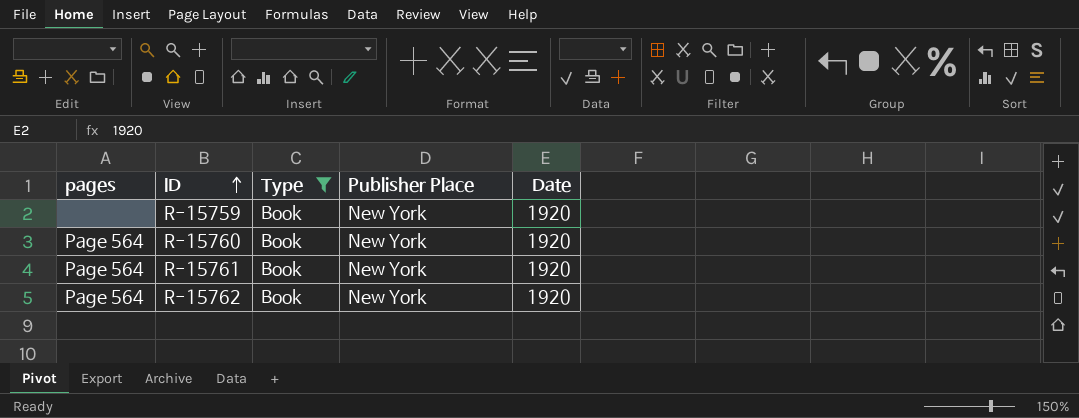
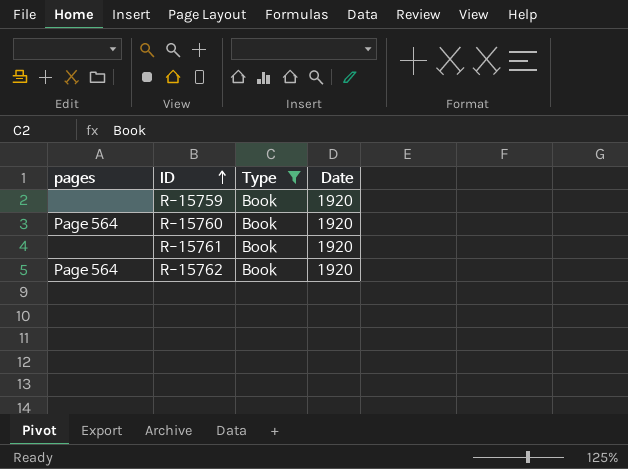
column Publisher Place | position: 4 -> none
R-15761 | pages: Page 564 -> none

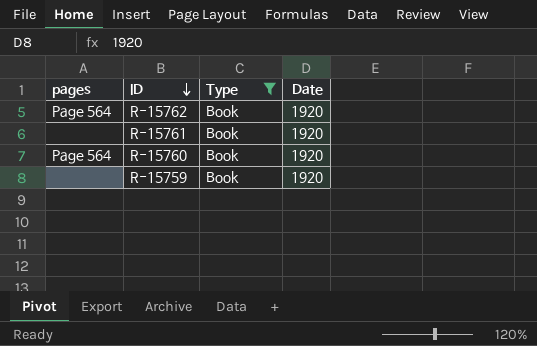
row order: ID ascending -> ID descending

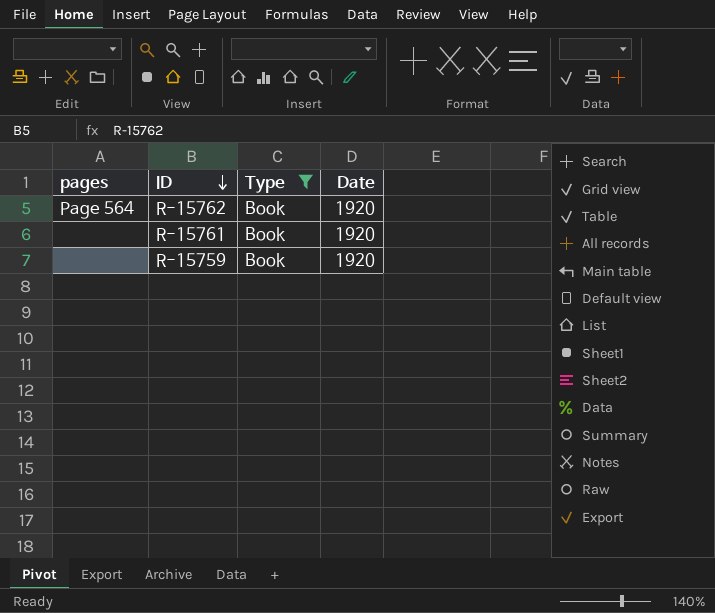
row R-15760: Page 564 | Book | 1920 -> none

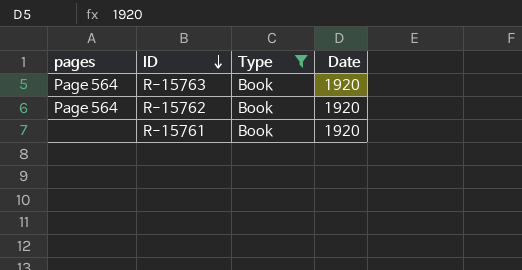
row R-15759: none | Book | 1920 -> none
row R-15763: none -> Page 564 | Book | 1920

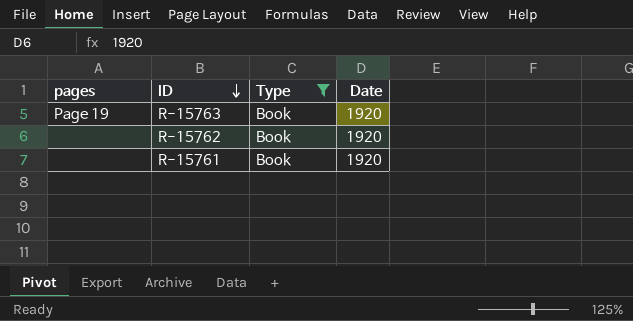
R-15763 | pages: Page 564 -> Page 19
R-15762 | pages: Page 564 -> none

